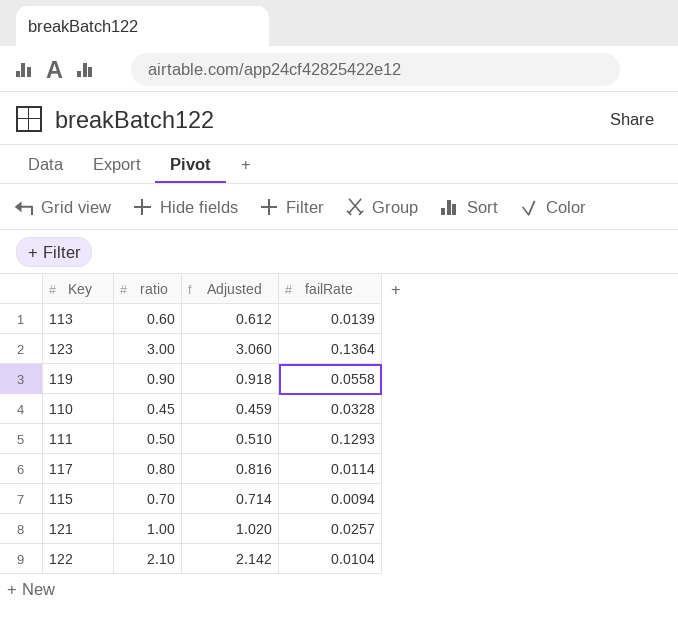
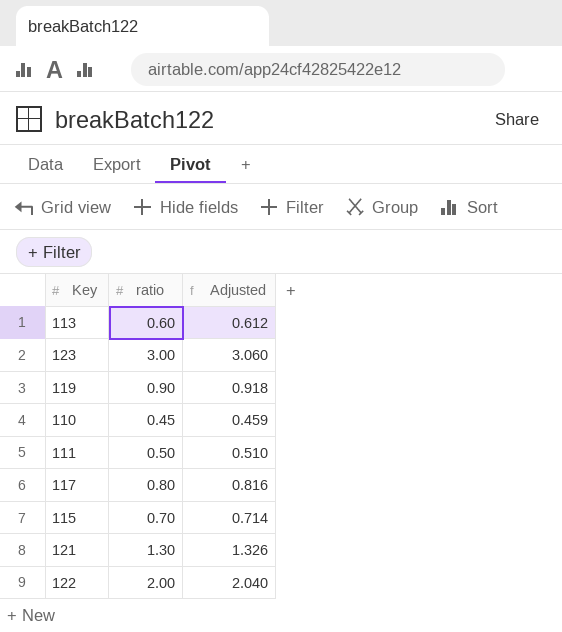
column failRate | position: 4 -> none
121 | ratio: 1.00 -> 1.30
121 | Adjusted: 1.020 -> 1.326
122 | ratio: 2.10 -> 2.00
122 | Adjusted: 2.142 -> 2.040

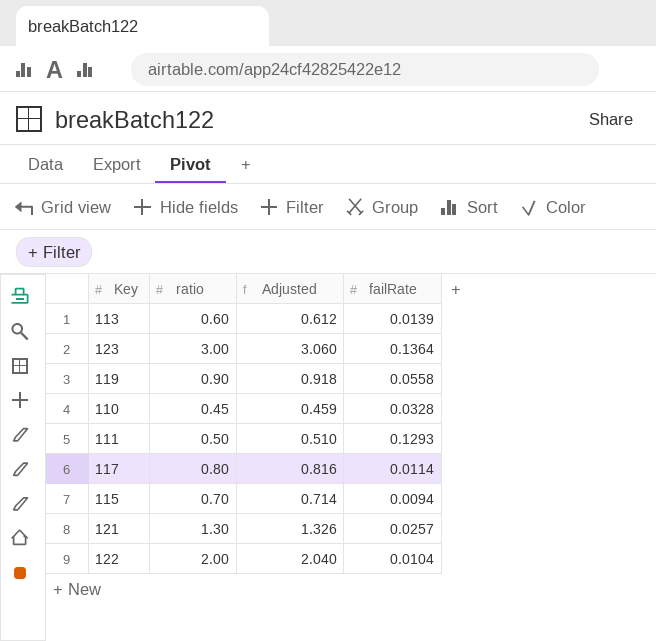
column failRate | position: none -> 4

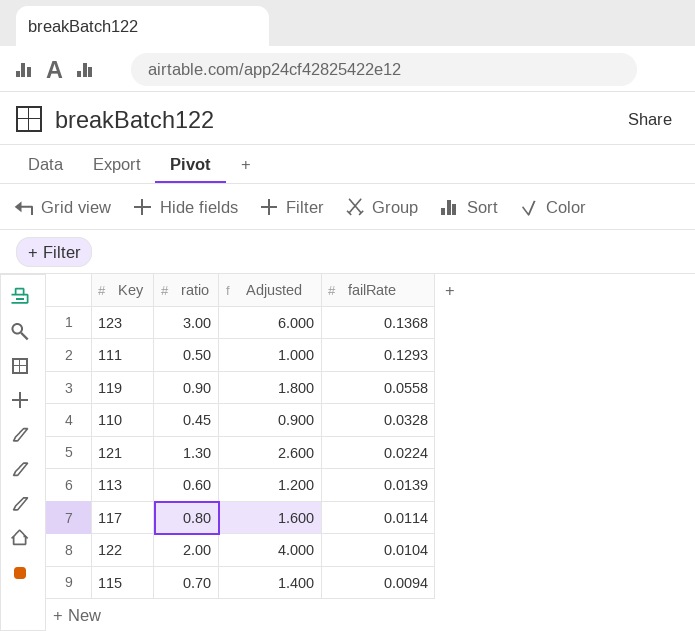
row order: none -> failRate descending
column Adjusted | formula: [ratio] * 1.02 -> [ratio] * 2
123 | failRate: 0.1364 -> 0.1368
121 | failRate: 0.0257 -> 0.0224

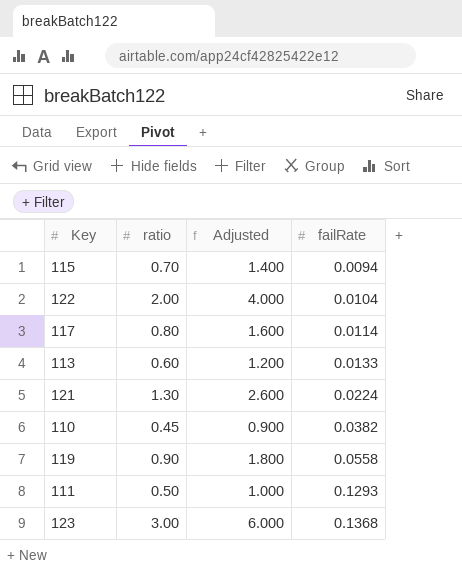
row order: failRate descending -> failRate ascending
113 | failRate: 0.0139 -> 0.0133
110 | failRate: 0.0328 -> 0.0382

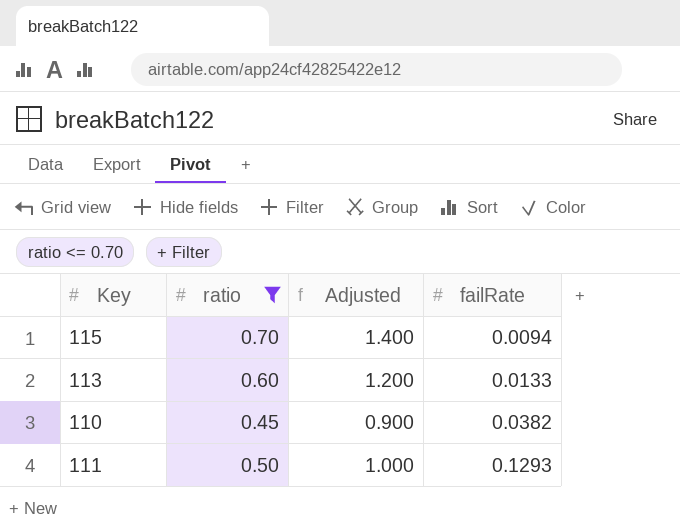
filter: none -> ratio <= 0.70

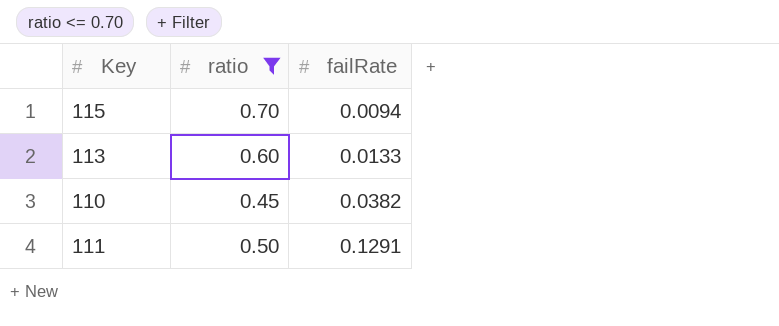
column Adjusted | formula: [ratio] * 2 -> none
111 | failRate: 0.1293 -> 0.1291

